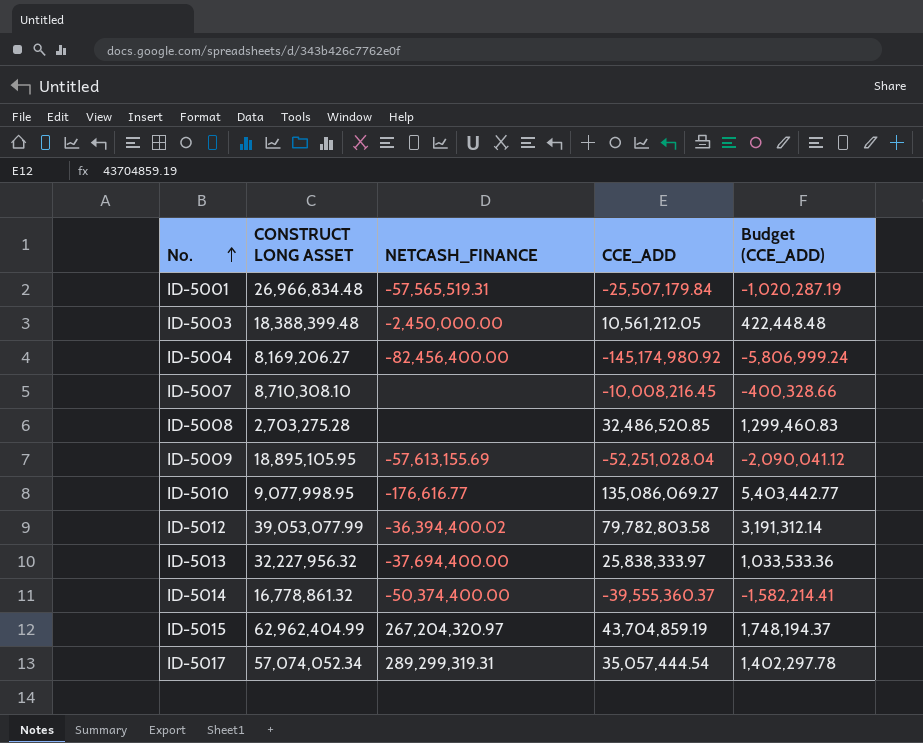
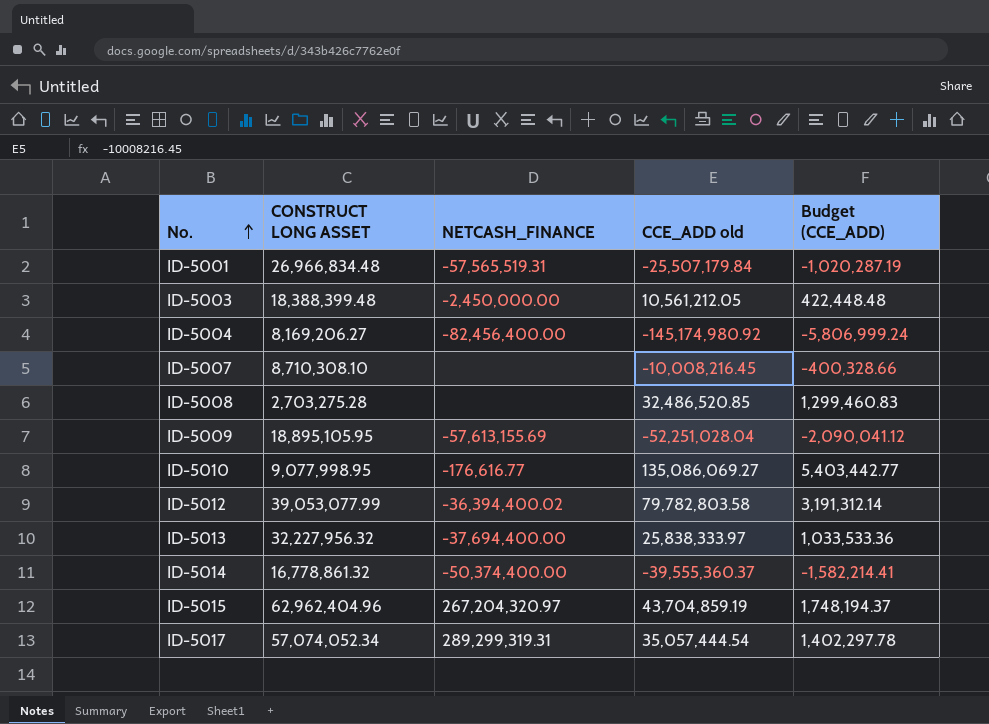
column name: CCE_ADD -> CCE_ADD old
ID-5015 | CONSTRUCT LONG ASSET: 62,962,404.99 -> 62,962,404.96

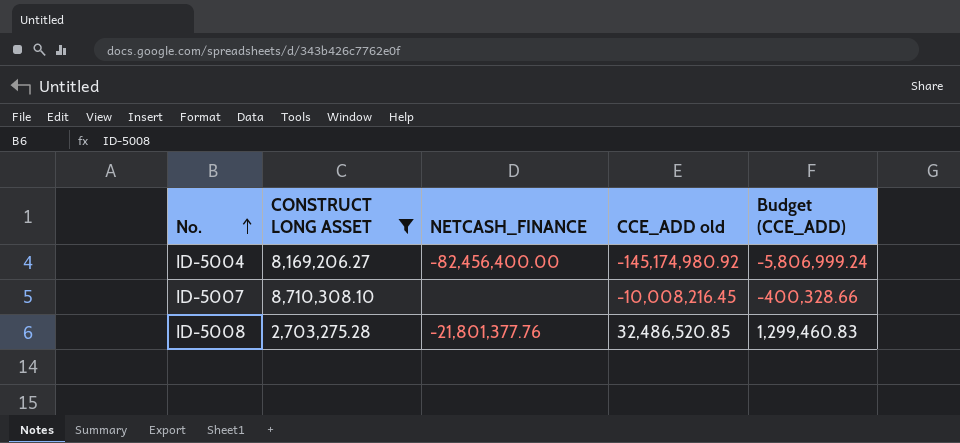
filter: none -> CONSTRUCT LONG ASSET <= 8,710,308.10
ID-5008 | NETCASH_FINANCE: none -> -21,801,377.76

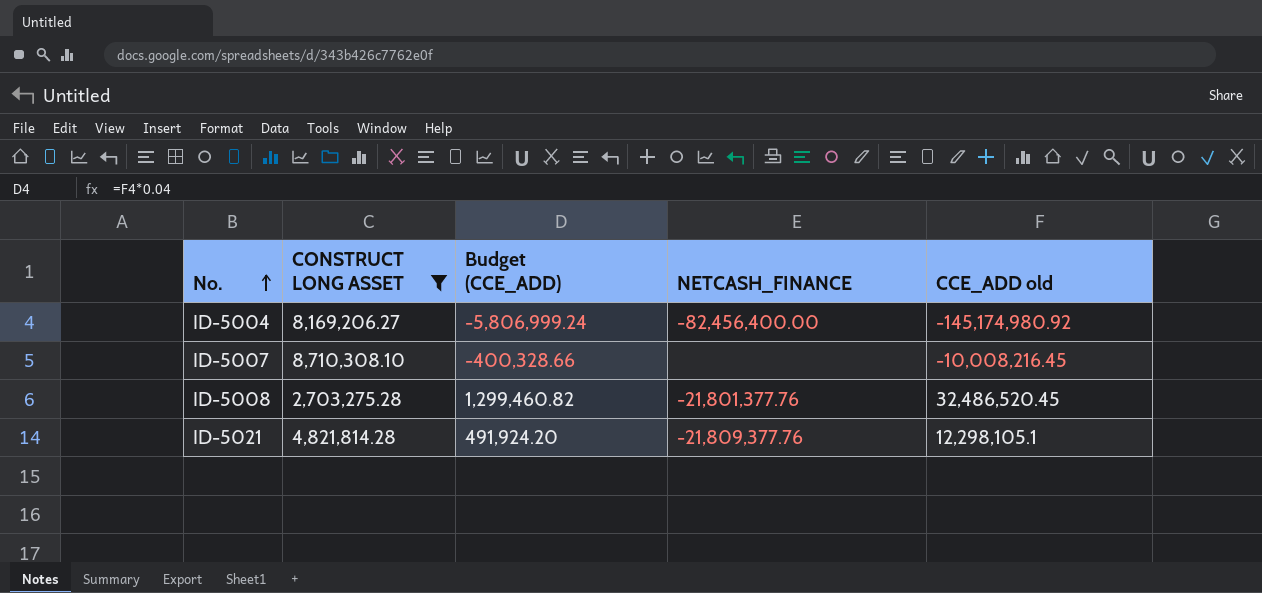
column Budget (CCE_ADD) | position: 5 -> 3
ID-5008 | Budget (CCE_ADD): 1,299,460.83 -> 1,299,460.82
ID-5008 | CCE_ADD old: 32,486,520.85 -> 32,486,520.45
row ID-5021: none -> 4,821,814.28 | 491,924.20 | -21,809,377.76 | 12,298,105.1

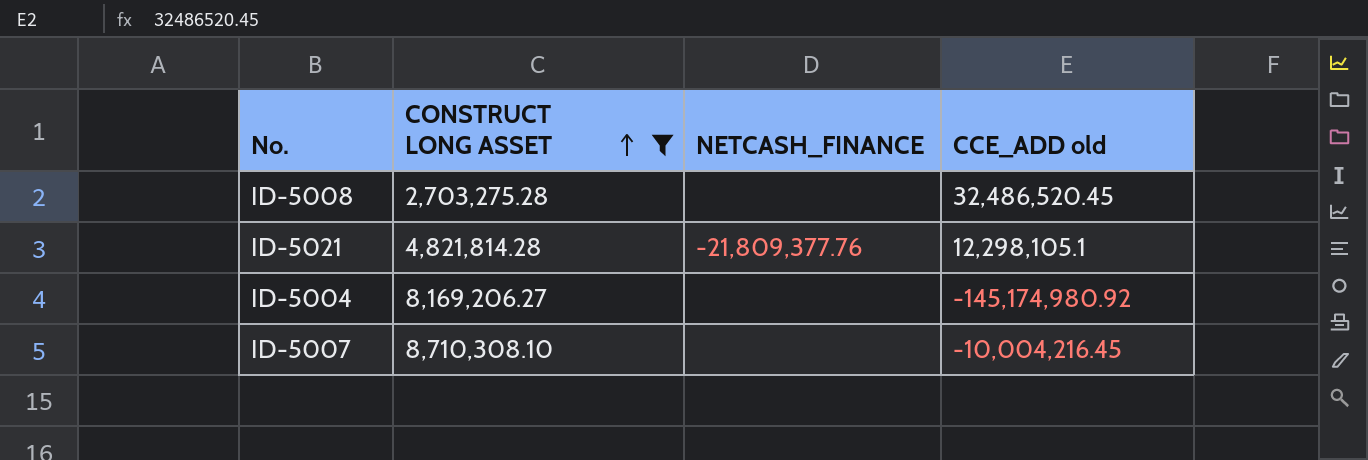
row order: No. ascending -> CONSTRUCT LONG ASSET ascending
column Budget (CCE_ADD) | formula: [CCE_ADD old] * 0.04 -> none
ID-5008 | NETCASH_FINANCE: -21,801,377.76 -> none
ID-5004 | NETCASH_FINANCE: -82,456,400.00 -> none
ID-5007 | CCE_ADD old: -10,008,216.45 -> -10,004,216.45

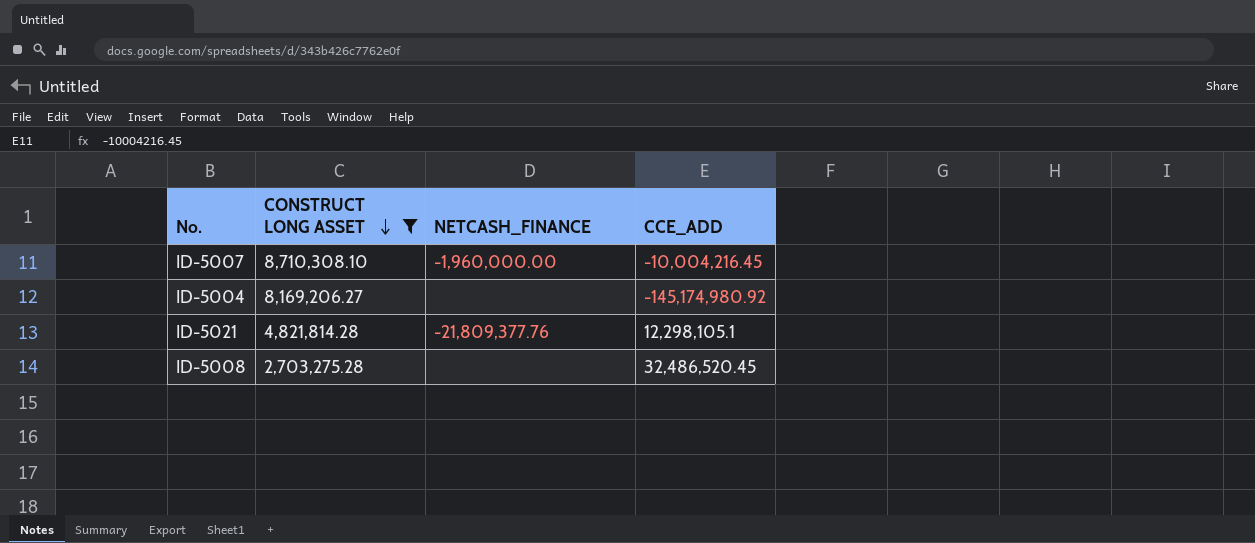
row order: CONSTRUCT LONG ASSET ascending -> CONSTRUCT LONG ASSET descending
column name: CCE_ADD old -> CCE_ADD
ID-5007 | NETCASH_FINANCE: none -> -1,960,000.00

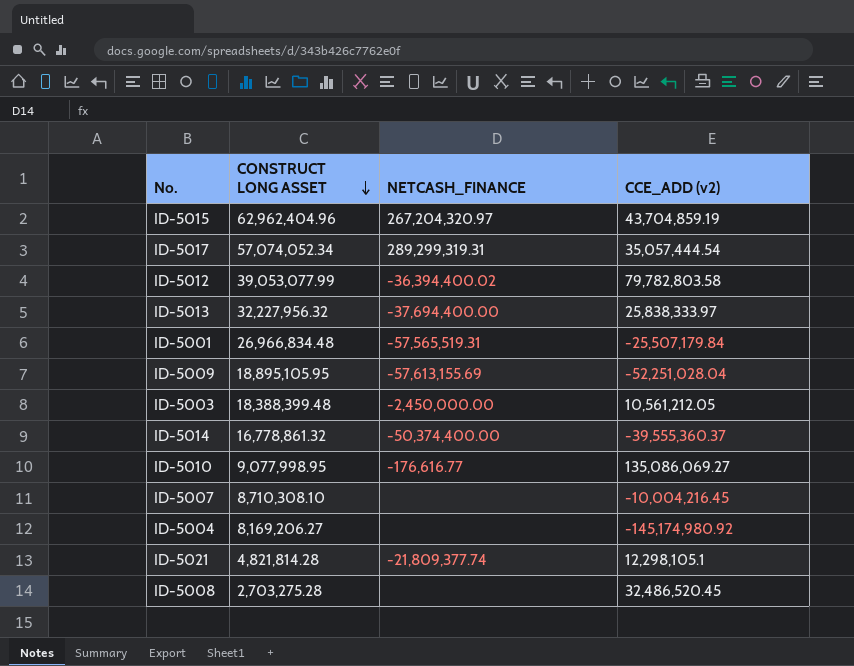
filter: CONSTRUCT LONG ASSET <= 8,710,308.10 -> none
column name: CCE_ADD -> CCE_ADD (v2)
ID-5007 | NETCASH_FINANCE: -1,960,000.00 -> none
ID-5021 | NETCASH_FINANCE: -21,809,377.76 -> -21,809,377.74

